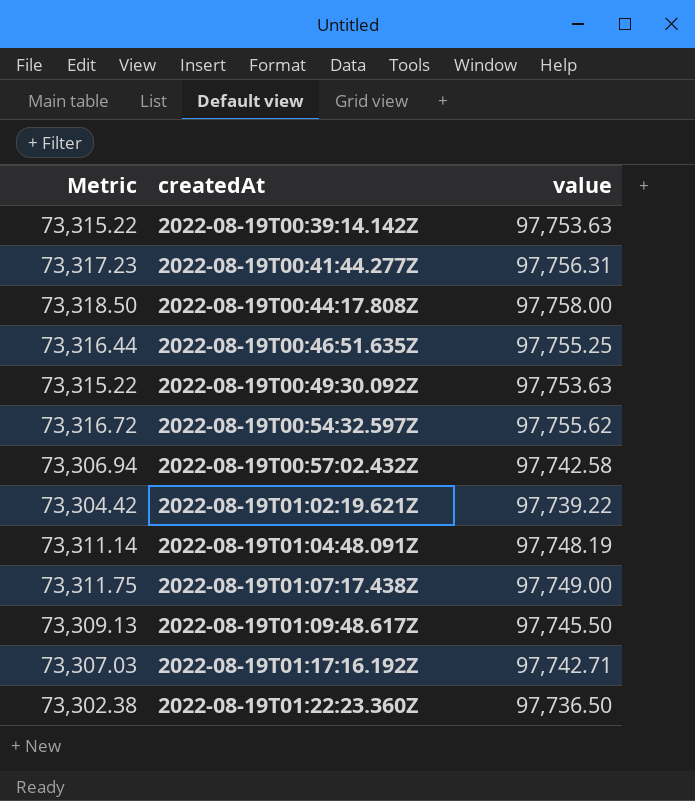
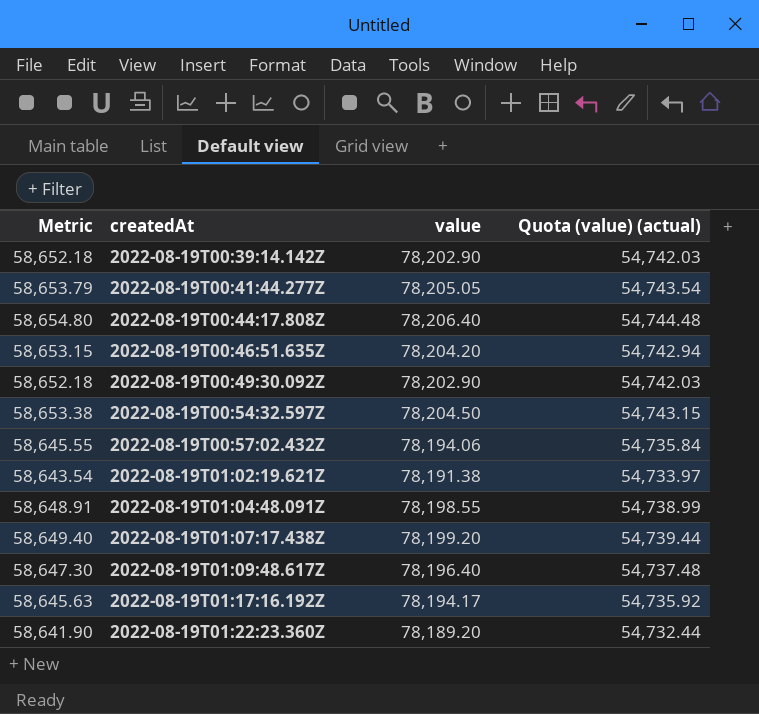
column Quota (value) (actual) | formula: none -> [value] * 0.7
2022-08-19T00:39:14.142Z | Metric: 73,315.22 -> 58,652.18
2022-08-19T00:39:14.142Z | value: 97,753.63 -> 78,202.90
2022-08-19T00:41:44.277Z | Metric: 73,317.23 -> 58,653.79
2022-08-19T00:41:44.277Z | value: 97,756.31 -> 78,205.05
2022-08-19T00:44:17.808Z | Metric: 73,318.50 -> 58,654.80
2022-08-19T00:44:17.808Z | value: 97,758.00 -> 78,206.40
2022-08-19T00:46:51.635Z | Metric: 73,316.44 -> 58,653.15
2022-08-19T00:46:51.635Z | value: 97,755.25 -> 78,204.20
2022-08-19T00:49:30.092Z | Metric: 73,315.22 -> 58,652.18
2022-08-19T00:49:30.092Z | value: 97,753.63 -> 78,202.90
2022-08-19T00:54:32.597Z | Metric: 73,316.72 -> 58,653.38
2022-08-19T00:54:32.597Z | value: 97,755.62 -> 78,204.50
2022-08-19T00:57:02.432Z | Metric: 73,306.94 -> 58,645.55
2022-08-19T00:57:02.432Z | value: 97,742.58 -> 78,194.06
2022-08-19T01:02:19.621Z | Metric: 73,304.42 -> 58,643.54
2022-08-19T01:02:19.621Z | value: 97,739.22 -> 78,191.38
2022-08-19T01:04:48.091Z | Metric: 73,311.14 -> 58,648.91
2022-08-19T01:04:48.091Z | value: 97,748.19 -> 78,198.55
2022-08-19T01:07:17.438Z | Metric: 73,311.75 -> 58,649.40
2022-08-19T01:07:17.438Z | value: 97,749.00 -> 78,199.20
2022-08-19T01:09:48.617Z | Metric: 73,309.13 -> 58,647.30
2022-08-19T01:09:48.617Z | value: 97,745.50 -> 78,196.40
2022-08-19T01:17:16.192Z | Metric: 73,307.03 -> 58,645.63
2022-08-19T01:17:16.192Z | value: 97,742.71 -> 78,194.17
2022-08-19T01:22:23.360Z | Metric: 73,302.38 -> 58,641.90
2022-08-19T01:22:23.360Z | value: 97,736.50 -> 78,189.20

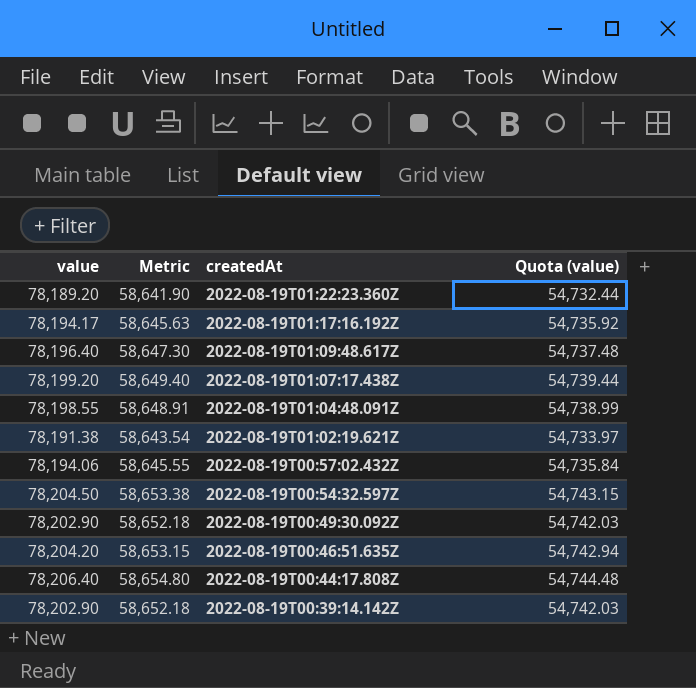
row order: createdAt ascending -> createdAt descending
column value | position: 3 -> 1
column name: Quota (value) (actual) -> Quota (value)
row 2022-08-19T00:41:44.277Z: 58,653.79 | 78,205.05 | 54,743.54 -> none

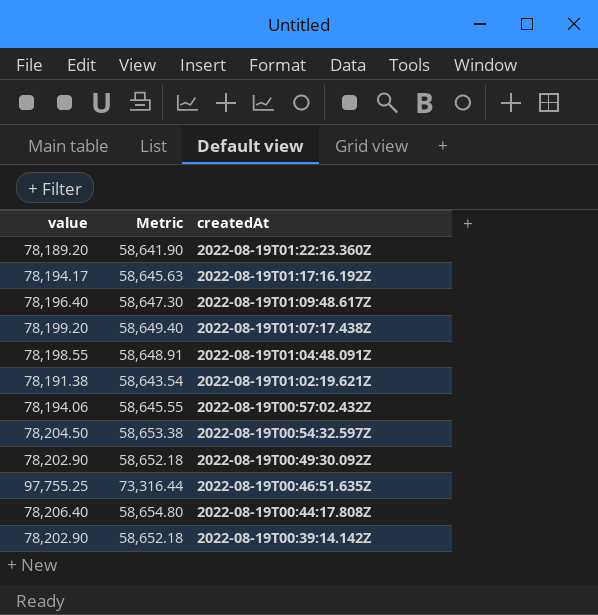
column Quota (value) | formula: [value] * 0.7 -> none
2022-08-19T00:46:51.635Z | value: 78,204.20 -> 97,755.25
2022-08-19T00:46:51.635Z | Metric: 58,653.15 -> 73,316.44

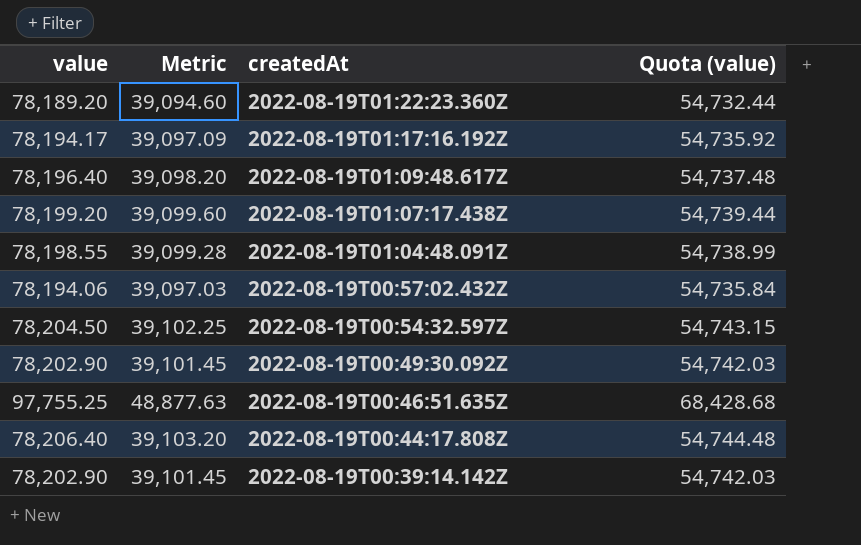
column Metric | formula: [value] * 0.75 -> [value] * 0.5
column Quota (value) | formula: none -> [value] * 0.7
row 2022-08-19T01:02:19.621Z: 78,191.38 | 58,643.54 -> none

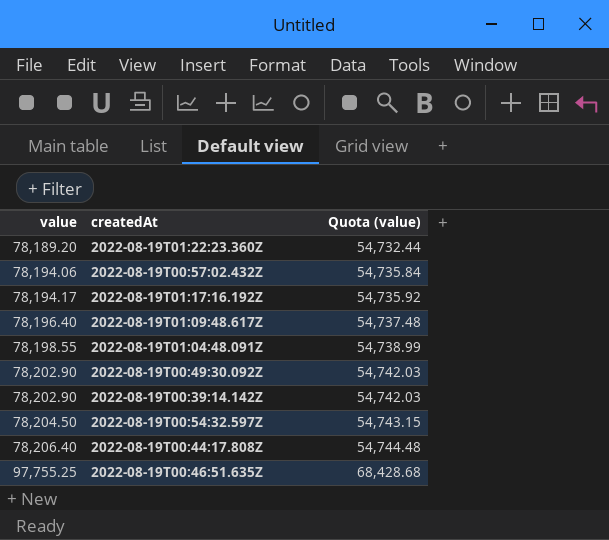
row order: createdAt descending -> value ascending
column Metric | formula: [value] * 0.5 -> none
row 2022-08-19T01:07:17.438Z: 78,199.20 | 39,099.60 | 54,739.44 -> none

